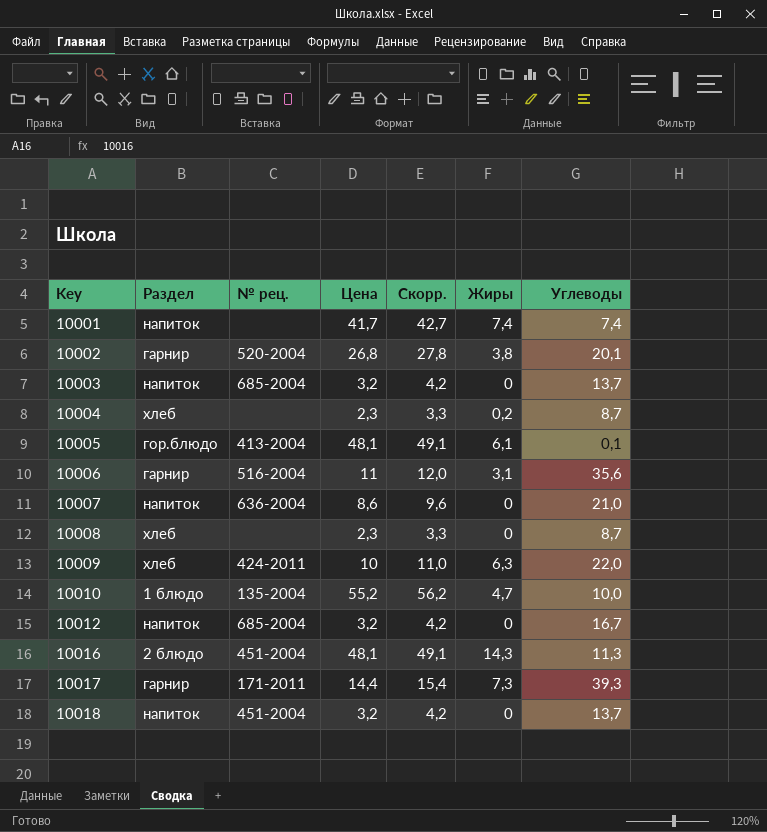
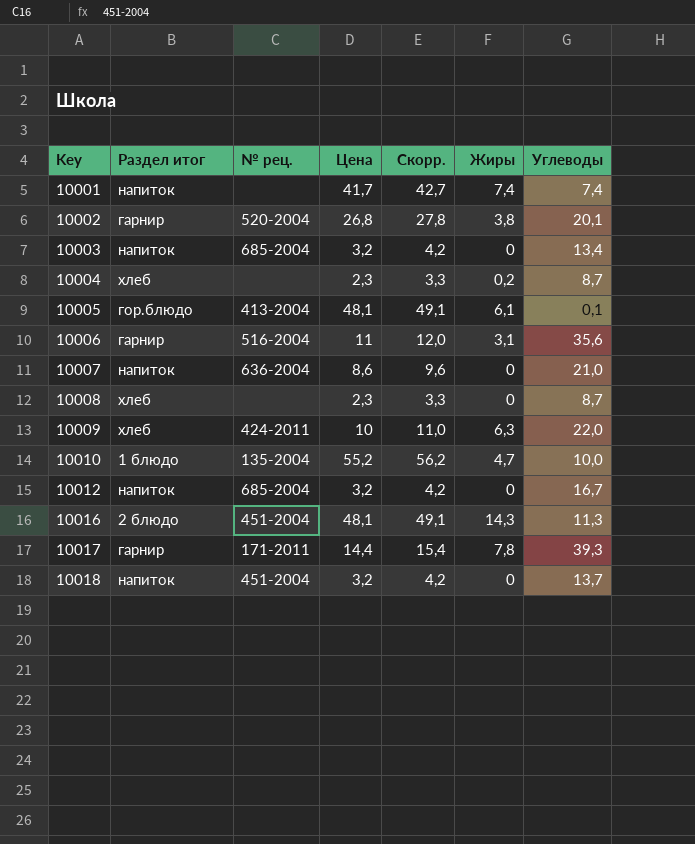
column name: Раздел -> Раздел итог
10003 | Углеводы: 13,7 -> 13,4
10017 | Жиры: 7,3 -> 7,8

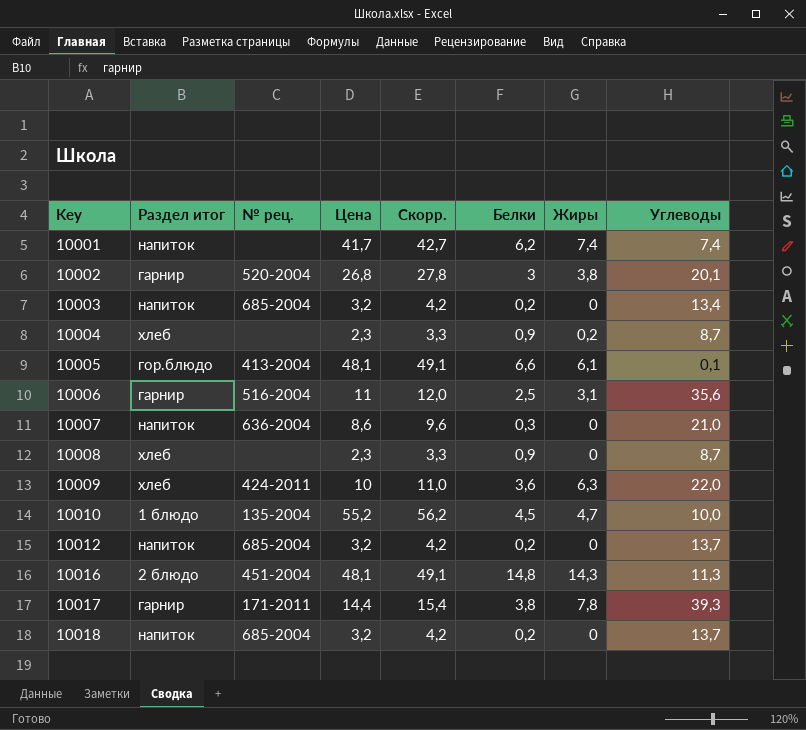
column Белки | position: none -> 6
10012 | Углеводы: 16,7 -> 13,7
10018 | № рец.: 451-2004 -> 685-2004

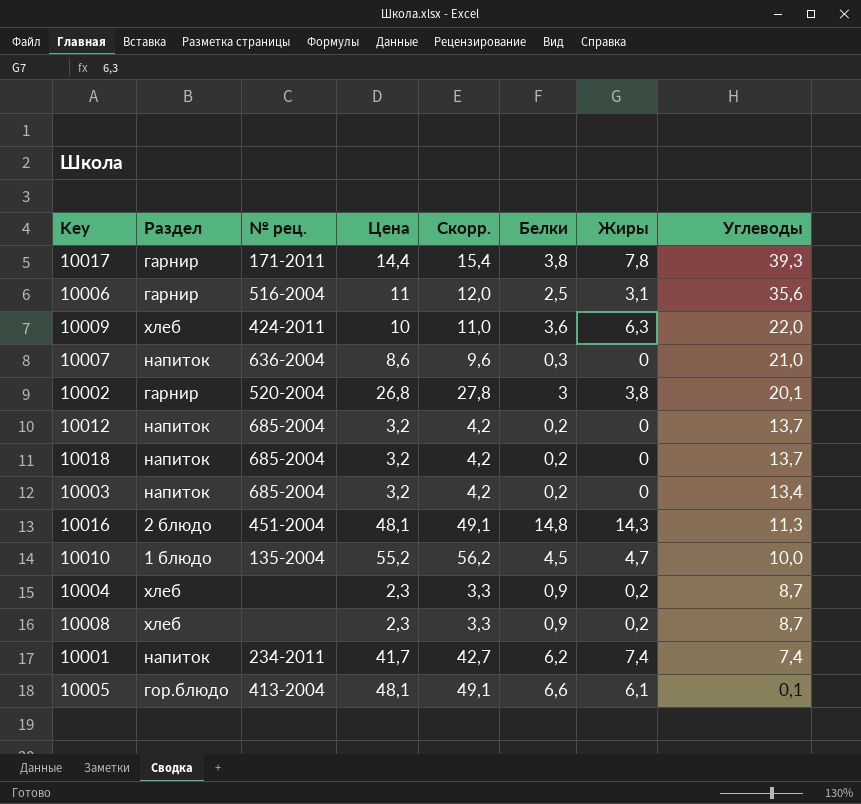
row order: Key ascending -> Углеводы descending
column name: Раздел итог -> Раздел
10008 | Жиры: 0 -> 0,2
10001 | № рец.: none -> 234-2011

